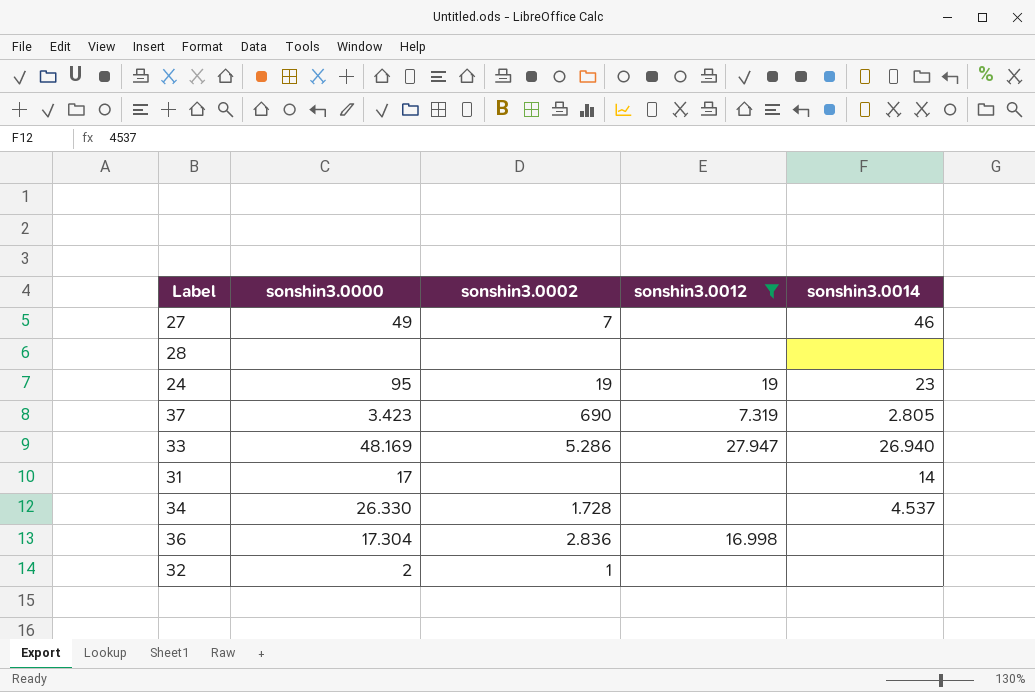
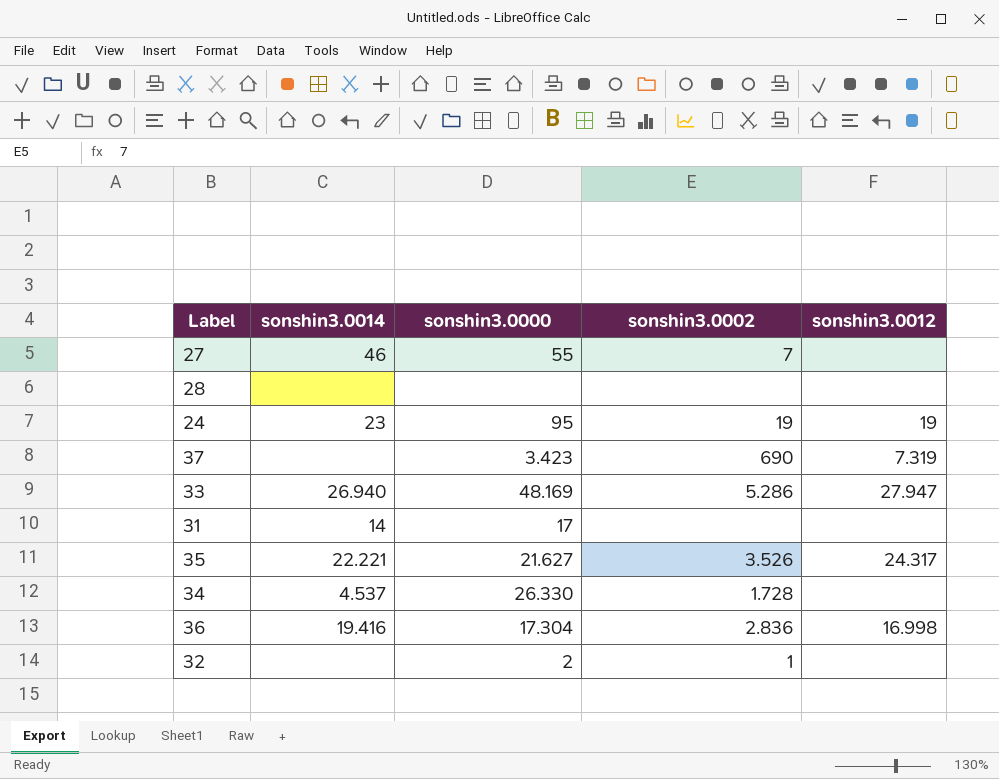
filter: sonshin3.0012 != 24.317 -> none
column sonshin3.0014 | position: 5 -> 2
27 | sonshin3.0000: 49 -> 55
37 | sonshin3.0014: 2.805 -> none
36 | sonshin3.0014: none -> 19.416

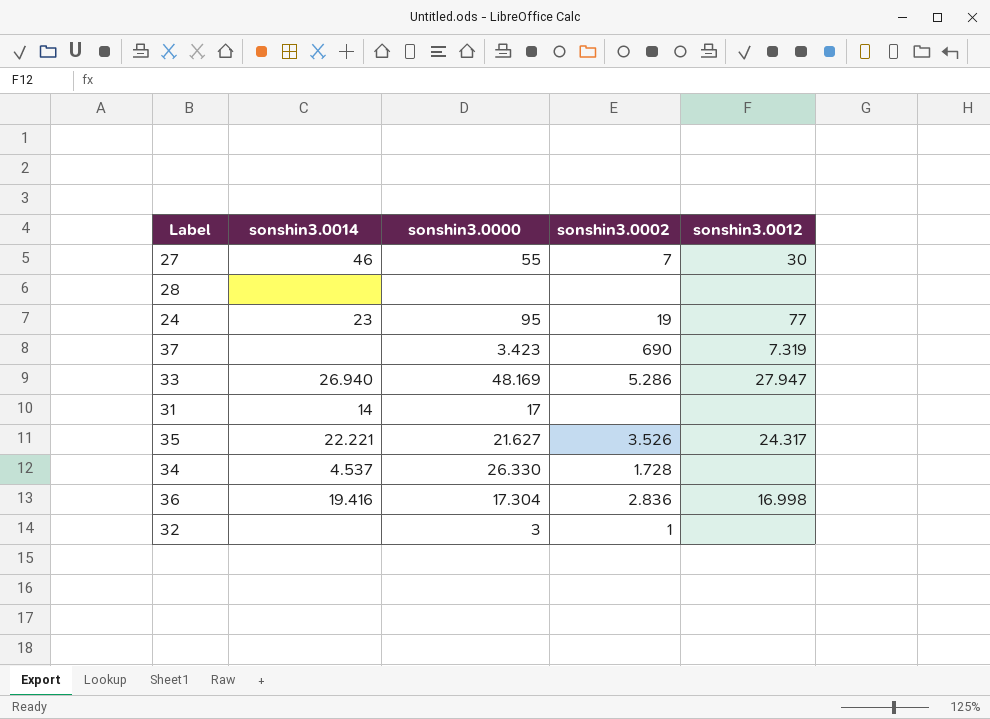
27 | sonshin3.0012: none -> 30
24 | sonshin3.0012: 19 -> 77
32 | sonshin3.0000: 2 -> 3

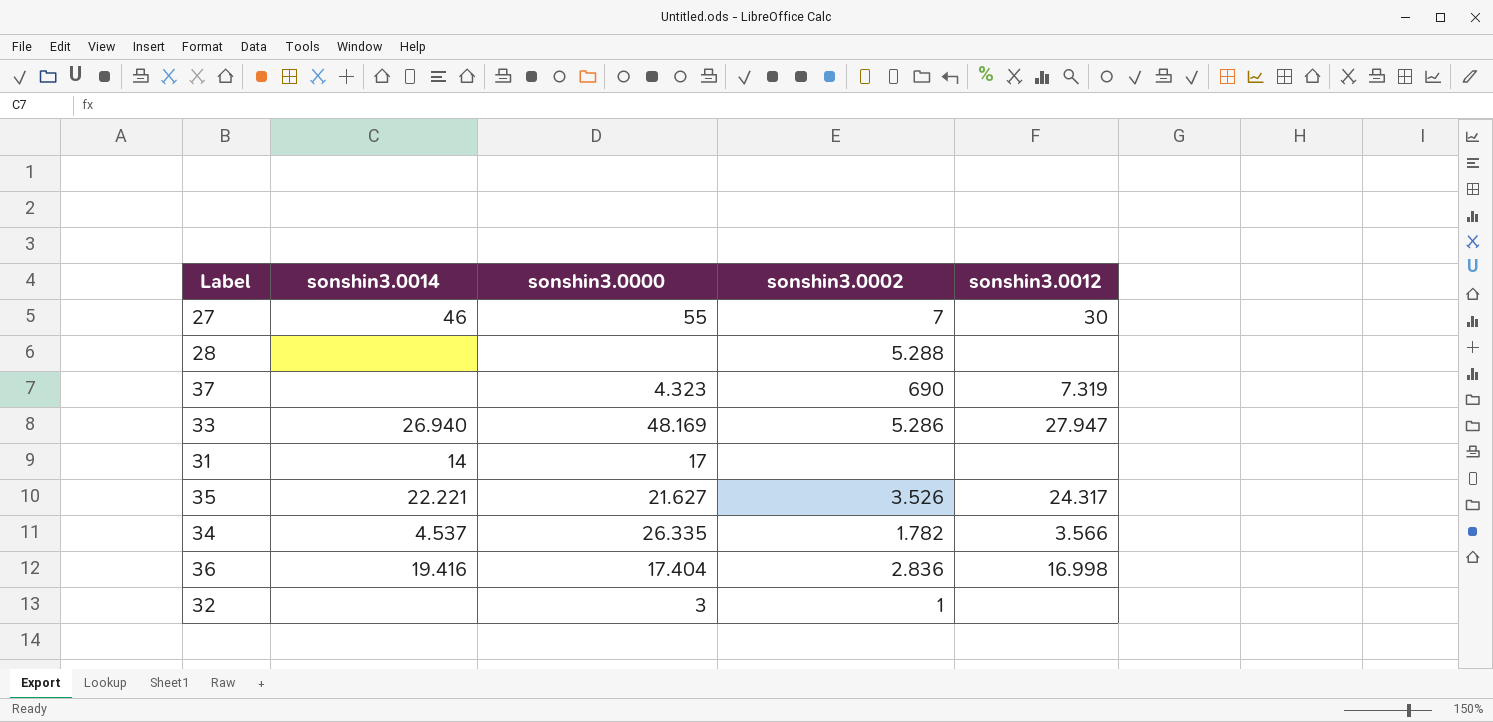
row 24: 23 | 95 | 19 | 77 -> none
28 | sonshin3.0002: none -> 5.288
37 | sonshin3.0000: 3.423 -> 4.323
34 | sonshin3.0000: 26.330 -> 26.335
34 | sonshin3.0002: 1.728 -> 1.782
34 | sonshin3.0012: none -> 3.566
36 | sonshin3.0000: 17.304 -> 17.404

